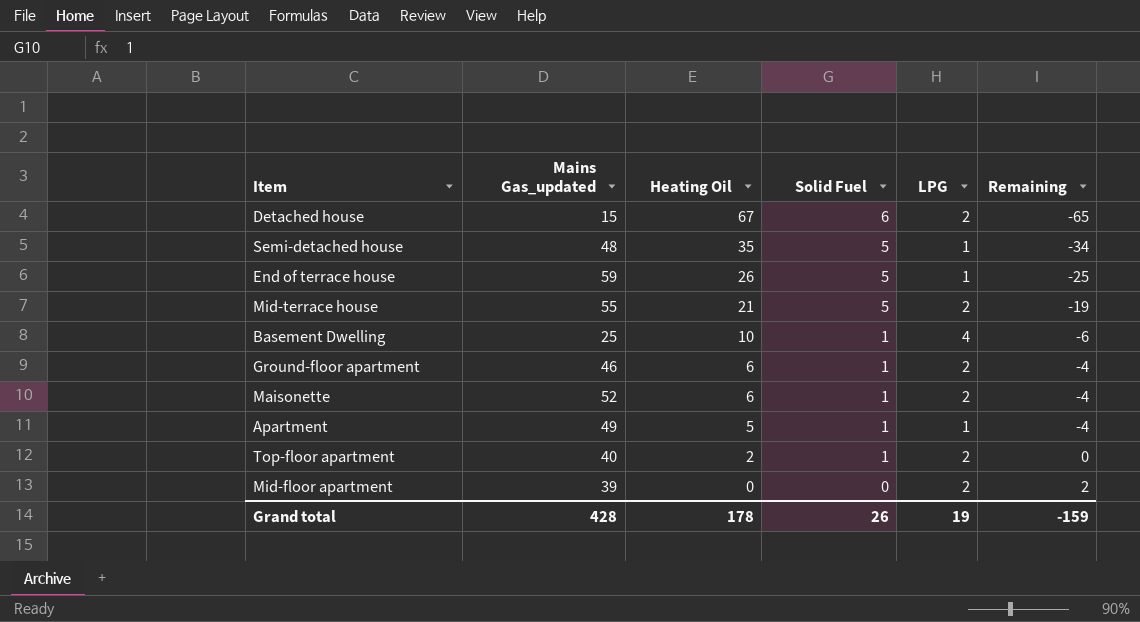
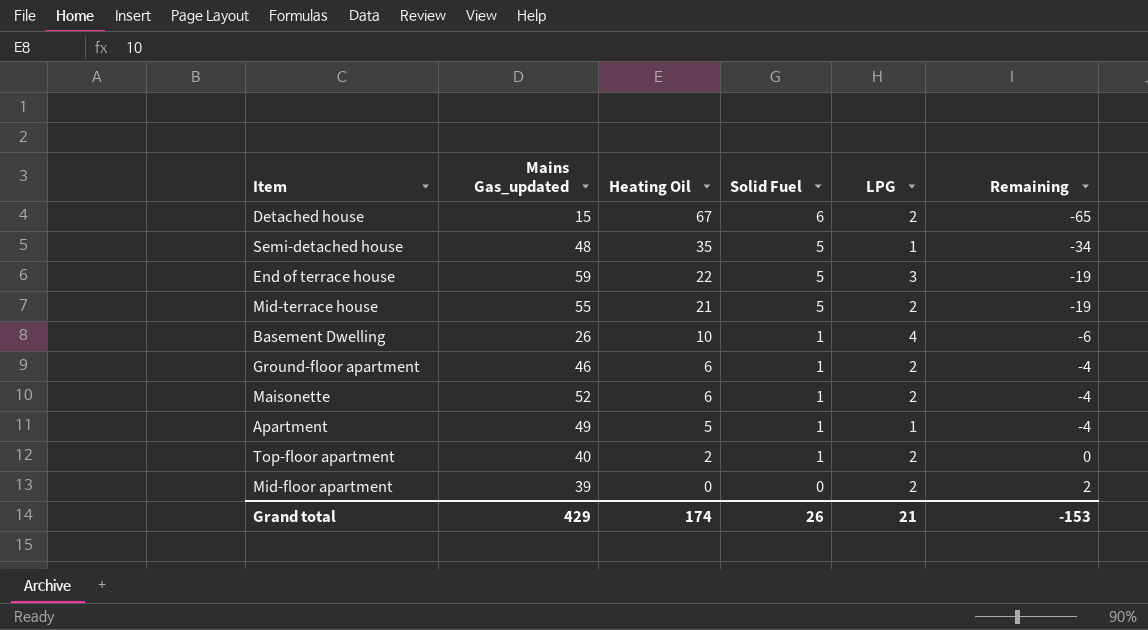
End of terrace house | Heating Oil: 26 -> 22
End of terrace house | LPG: 1 -> 3
End of terrace house | Remaining: -25 -> -19
Basement Dwelling | Mains Gas_updated: 25 -> 26
Grand total | Mains Gas_updated: 428 -> 429
Grand total | Heating Oil: 178 -> 174
Grand total | LPG: 19 -> 21
Grand total | Remaining: -159 -> -153

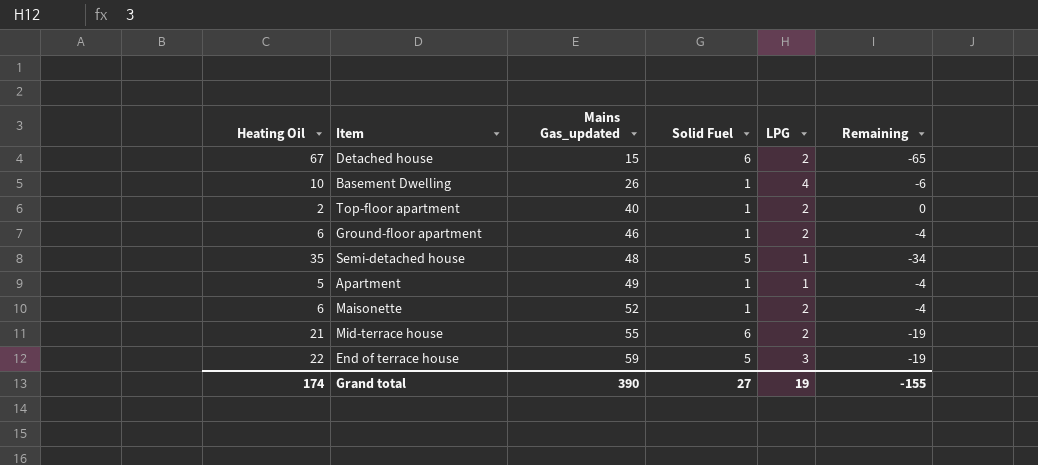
row order: Heating Oil descending -> Mains Gas_updated ascending
column Heating Oil | position: 3 -> 1
row Mid-floor apartment: 39 | 0 | 0 | 2 | 2 -> none
Mid-terrace house | Solid Fuel: 5 -> 6
Grand total | Mains Gas_updated: 429 -> 390
Grand total | Solid Fuel: 26 -> 27
Grand total | LPG: 21 -> 19
Grand total | Remaining: -153 -> -155

